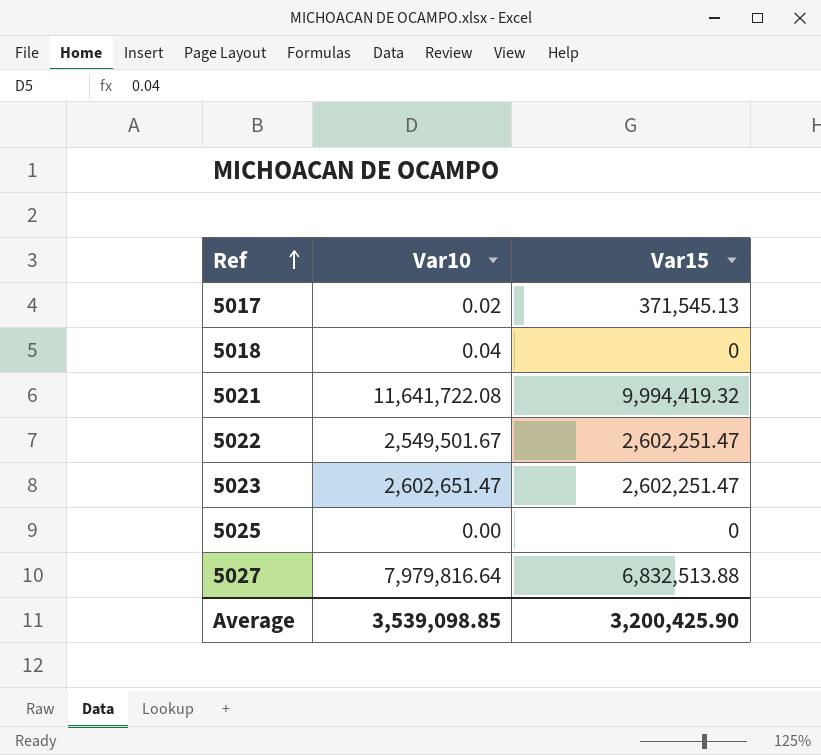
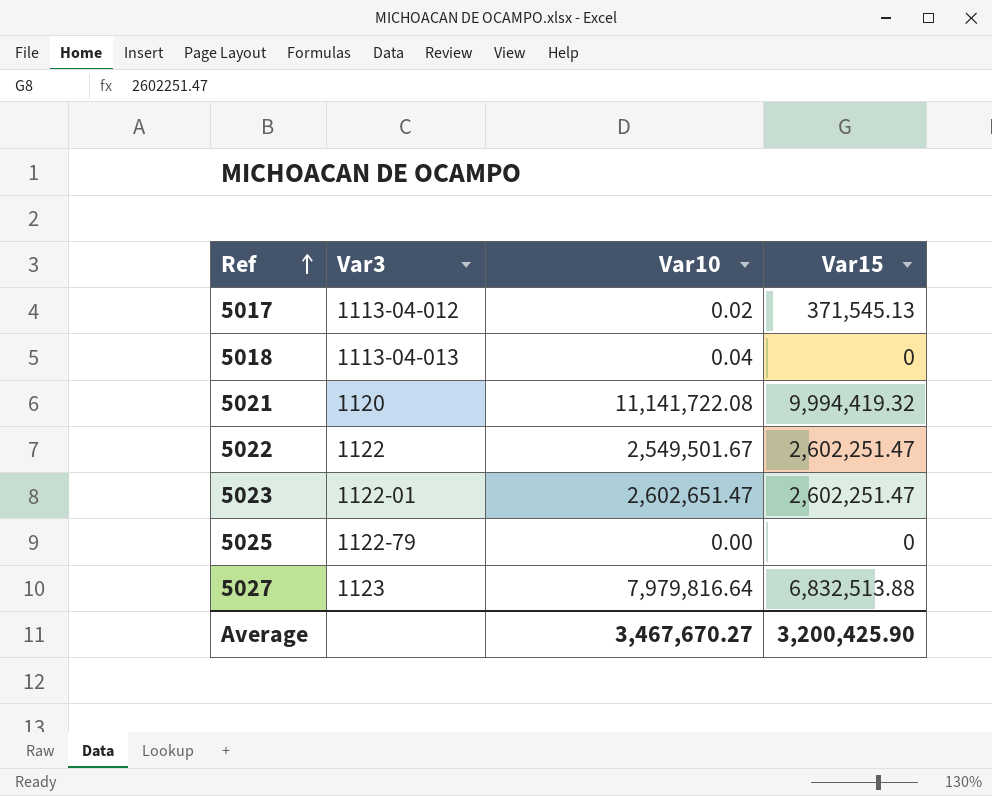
column Var3 | position: none -> 2
5021 | Var10: 11,641,722.08 -> 11,141,722.08
Average | Var10: 3,539,098.85 -> 3,467,670.27

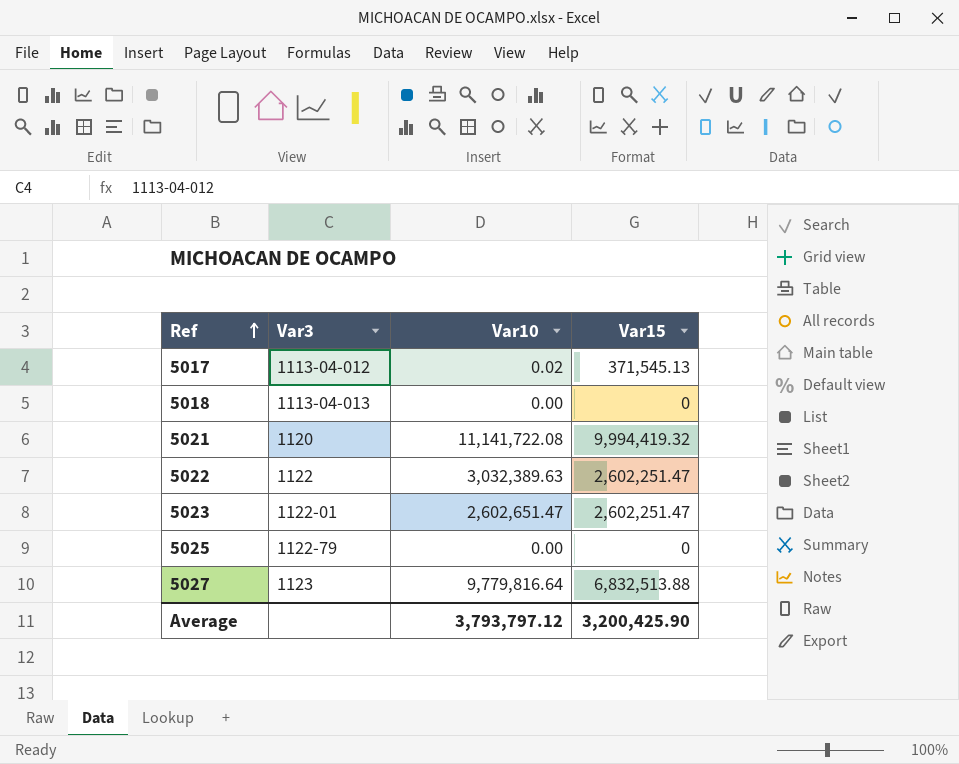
5018 | Var10: 0.04 -> 0.00
5022 | Var10: 2,549,501.67 -> 3,032,389.63
5027 | Var10: 7,979,816.64 -> 9,779,816.64
Average | Var10: 3,467,670.27 -> 3,793,797.12

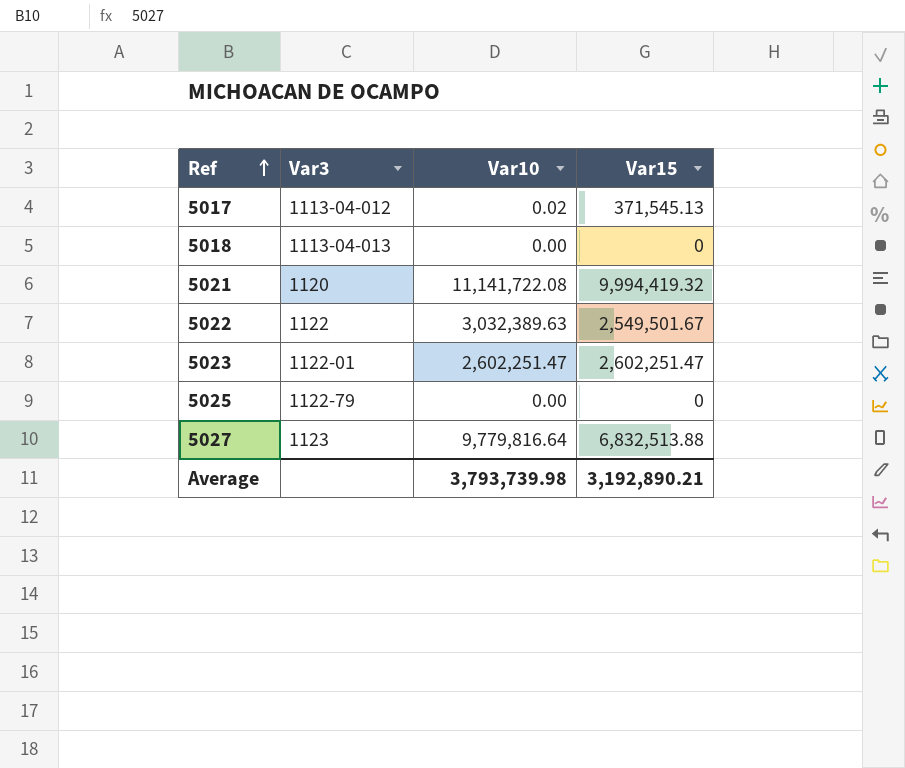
5022 | Var15: 2,602,251.47 -> 2,549,501.67
5023 | Var10: 2,602,651.47 -> 2,602,251.47
Average | Var10: 3,793,797.12 -> 3,793,739.98
Average | Var15: 3,200,425.90 -> 3,192,890.21

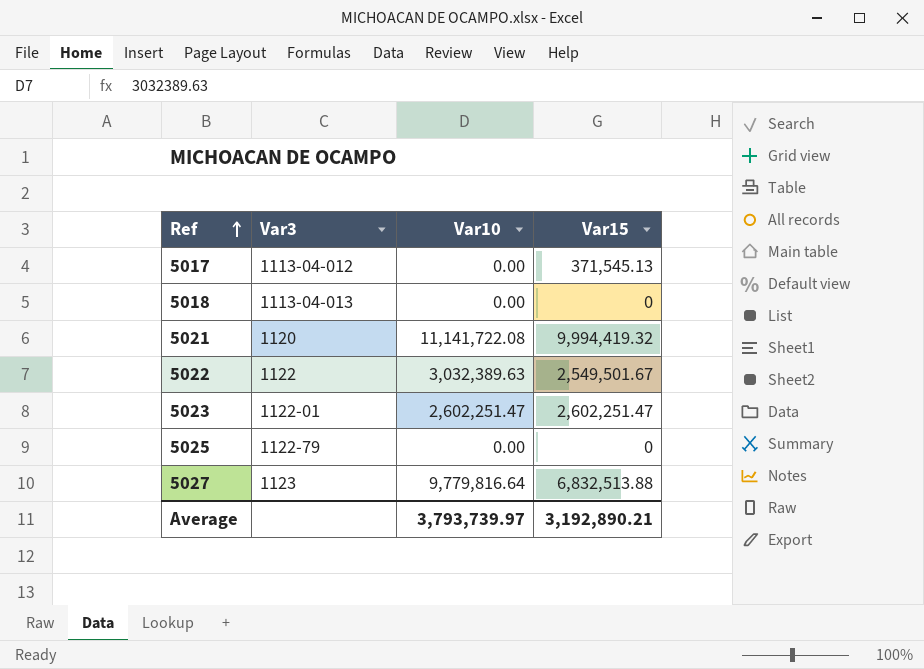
5017 | Var10: 0.02 -> 0.00
Average | Var10: 3,793,739.98 -> 3,793,739.97

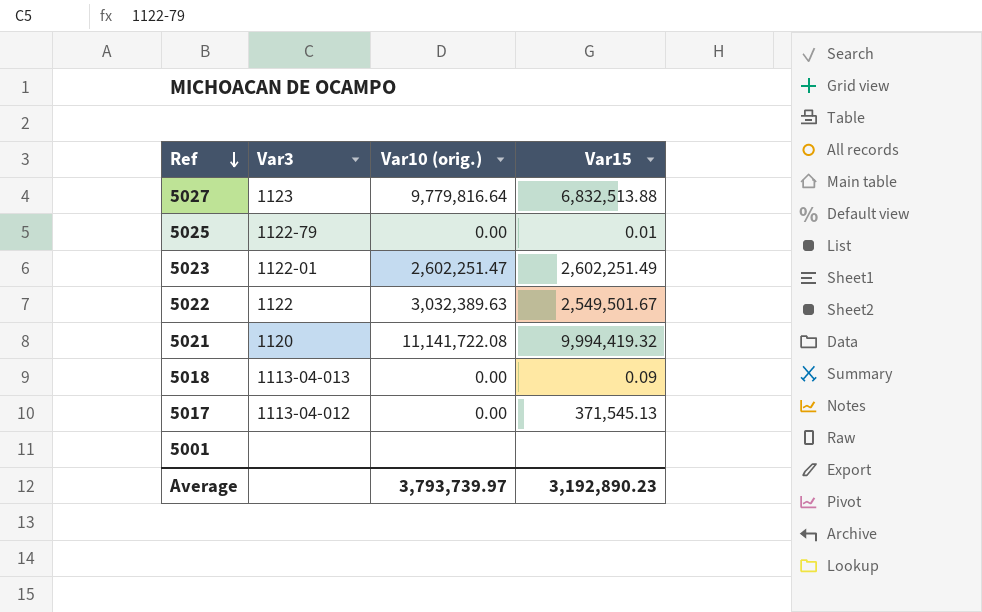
row order: Ref ascending -> Ref descending
column name: Var10 -> Var10 (orig.)
5025 | Var15: 0 -> 0.01
5023 | Var15: 2,602,251.47 -> 2,602,251.49
5018 | Var15: 0 -> 0.09
row 5001: none -> none | none | none
Average | Var15: 3,192,890.21 -> 3,192,890.23

